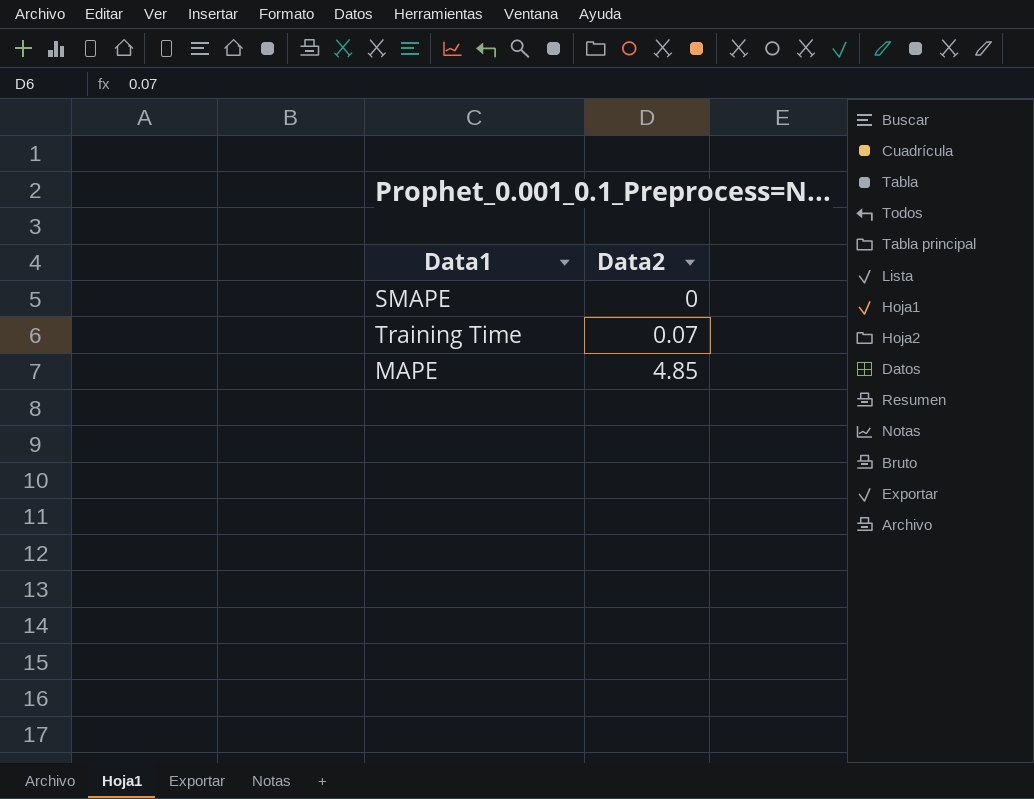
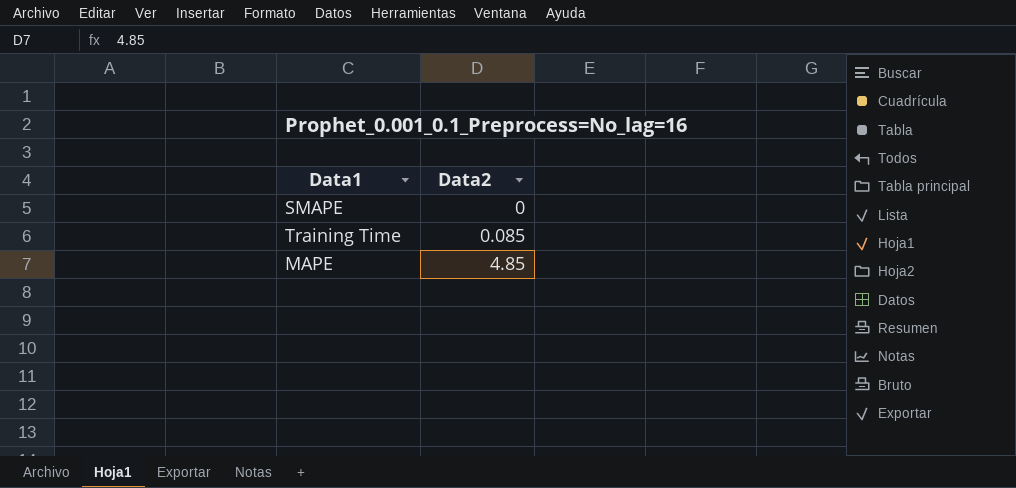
Training Time | Data2: 0.07 -> 0.085

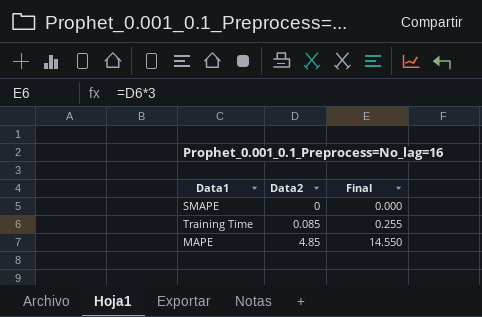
column Final | formula: none -> [Data2] * 3

